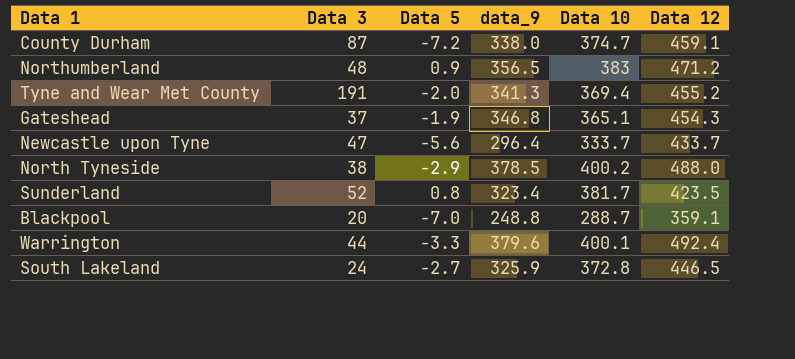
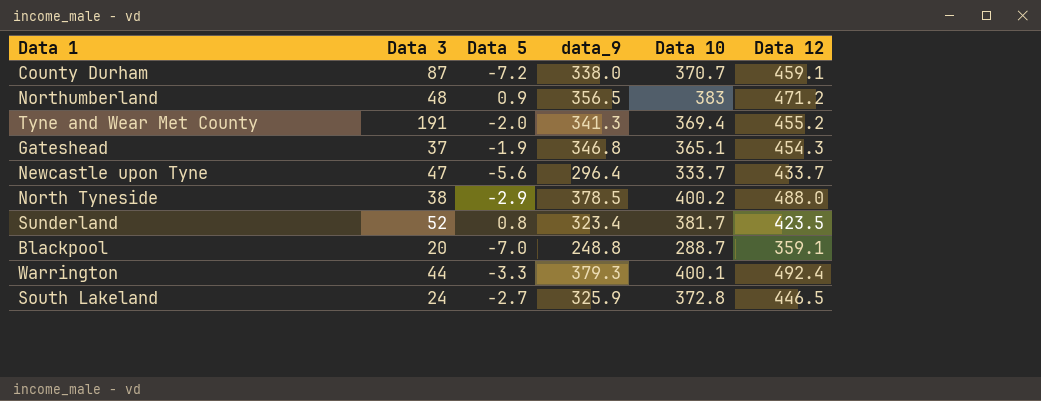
County Durham | Data 10: 374.7 -> 370.7
Warrington | data_9: 379.6 -> 379.3

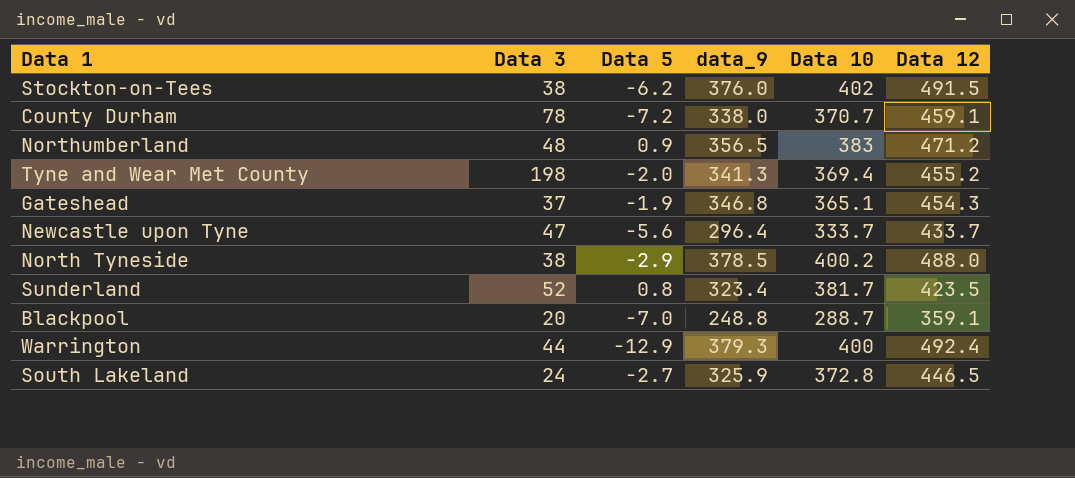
row Stockton-on-Tees: none -> 38 | -6.2 | 376.0 | 402 | 491.5
County Durham | Data 3: 87 -> 78
Tyne and Wear Met County | Data 3: 191 -> 198
Warrington | Data 5: -3.3 -> -12.9
Warrington | Data 10: 400.1 -> 400

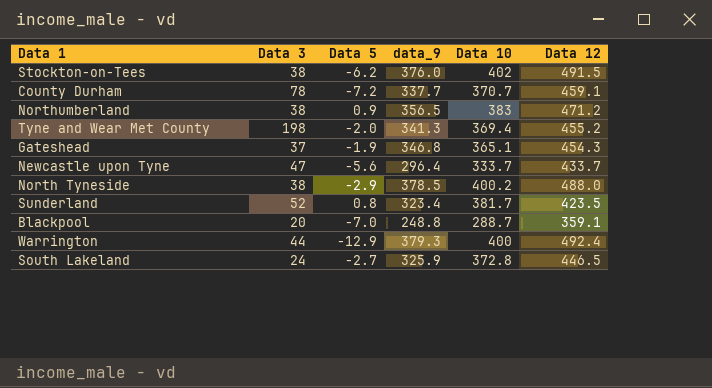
County Durham | data_9: 338.0 -> 337.7
Northumberland | Data 3: 48 -> 38

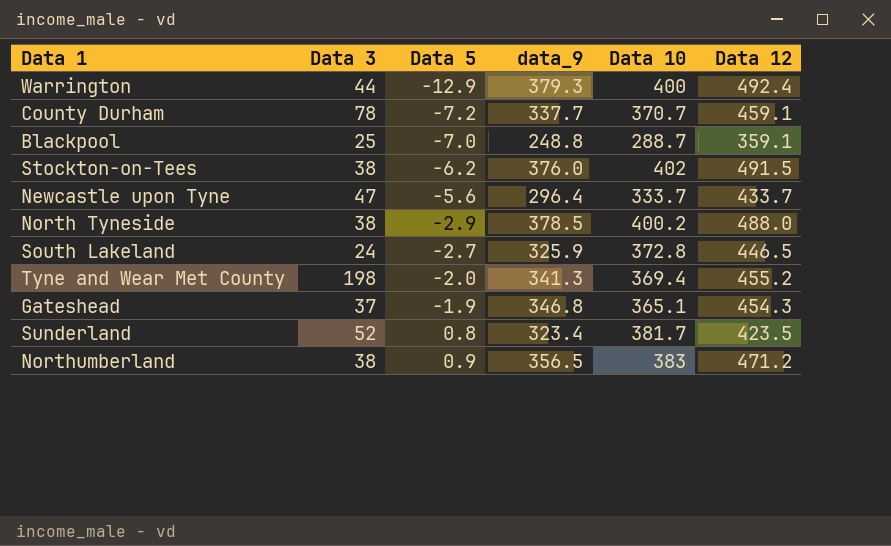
row order: none -> Data 5 ascending
Blackpool | Data 3: 20 -> 25

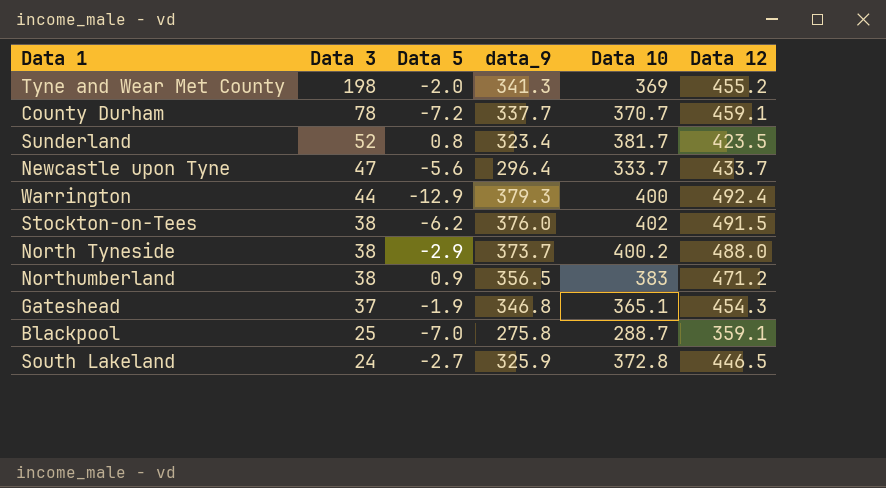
row order: Data 5 ascending -> Data 3 descending
Tyne and Wear Met County | Data 10: 369.4 -> 369
North Tyneside | data_9: 378.5 -> 373.7
Blackpool | data_9: 248.8 -> 275.8

